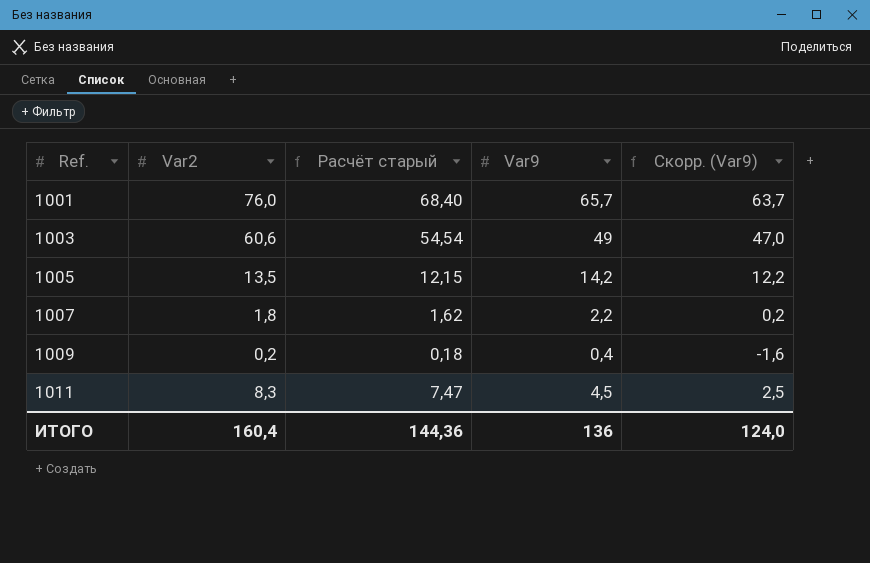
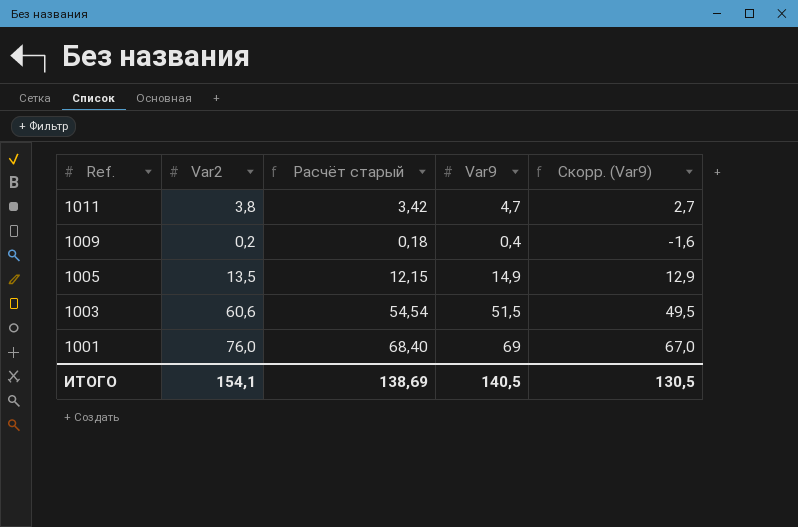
row order: Ref. ascending -> Ref. descending
row 1007: 1,8 | 1,62 | 2,2 | 0,2 -> none
1011 | Var2: 8,3 -> 3,8
1011 | Расчёт старый: 7,47 -> 3,42
1011 | Var9: 4,5 -> 4,7
1011 | Скорр. (Var9): 2,5 -> 2,7
1005 | Var9: 14,2 -> 14,9
1005 | Скорр. (Var9): 12,2 -> 12,9
1003 | Var9: 49 -> 51,5
1003 | Скорр. (Var9): 47,0 -> 49,5
1001 | Var9: 65,7 -> 69
1001 | Скорр. (Var9): 63,7 -> 67,0
ИТОГО | Var2: 160,4 -> 154,1
ИТОГО | Расчёт старый: 144,36 -> 138,69
ИТОГО | Var9: 136 -> 140,5
ИТОГО | Скорр. (Var9): 124,0 -> 130,5

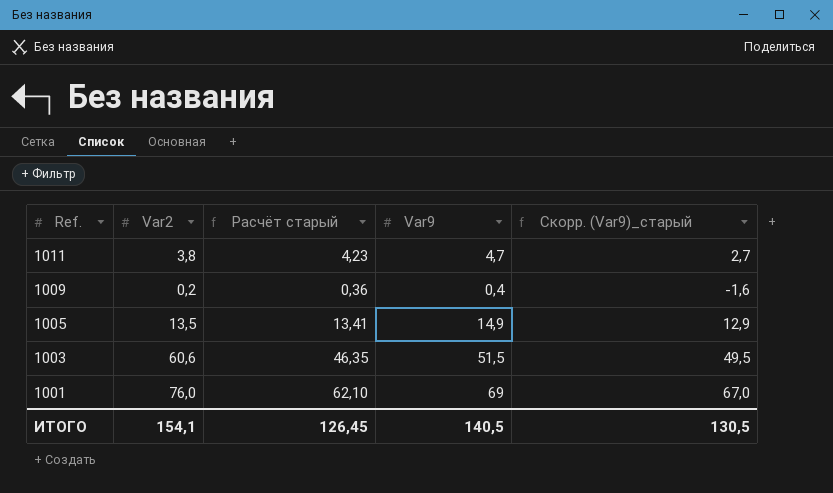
column Расчёт старый | formula: [Var2] * 0,9 -> [Var9] * 0,9
column name: Скорр. (Var9) -> Скорр. (Var9)_старый
ИТОГО | Расчёт старый: 138,69 -> 126,45

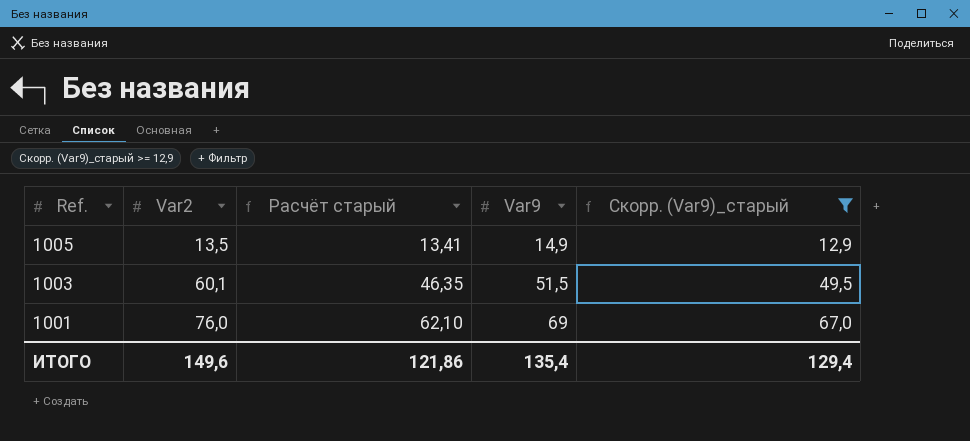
filter: none -> Скорр. (Var9)_старый >= 12,9
1003 | Var2: 60,6 -> 60,1
ИТОГО | Var2: 154,1 -> 149,6
ИТОГО | Расчёт старый: 126,45 -> 121,86
ИТОГО | Var9: 140,5 -> 135,4
ИТОГО | Скорр. (Var9)_старый: 130,5 -> 129,4

